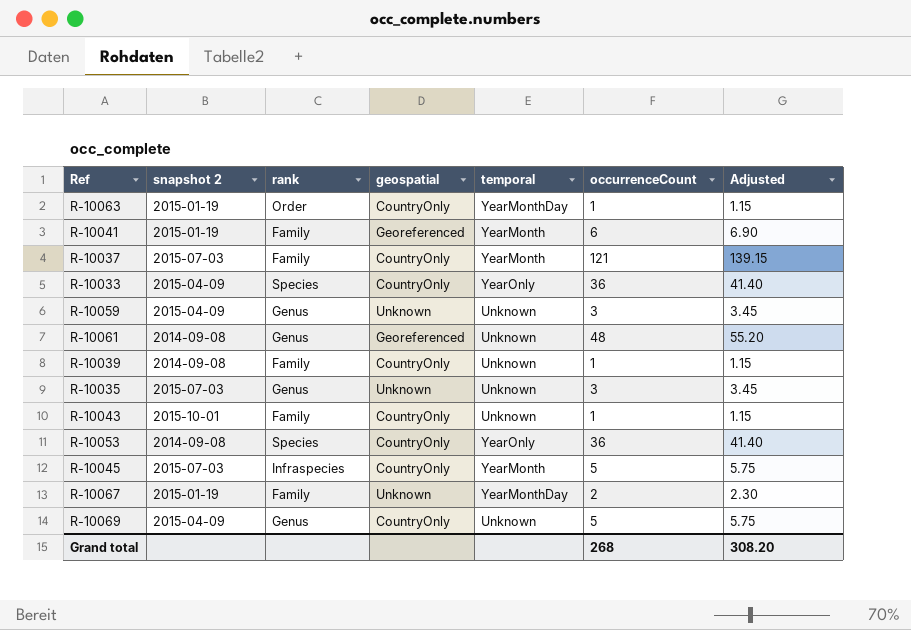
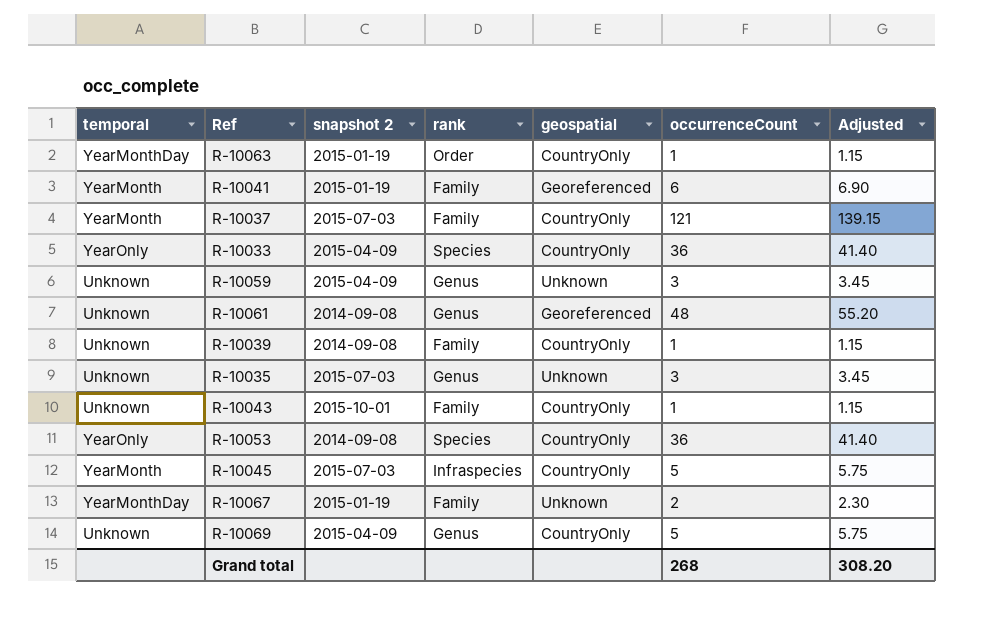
column temporal | position: 5 -> 1

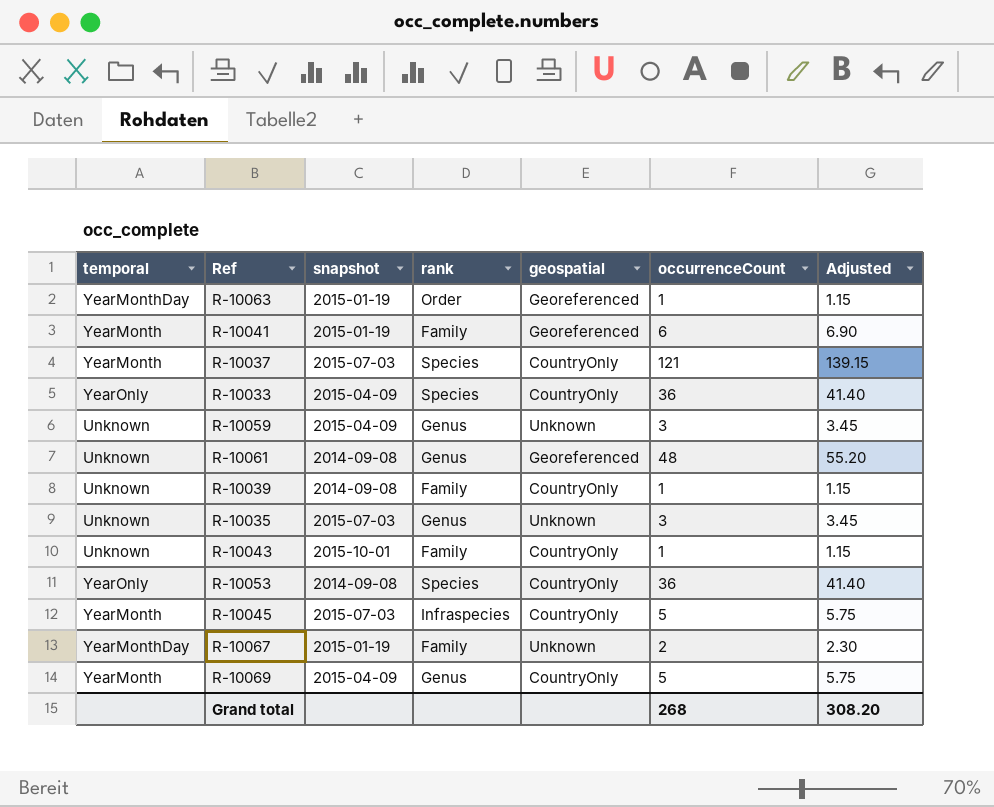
column name: snapshot 2 -> snapshot
R-10063 | geospatial: CountryOnly -> Georeferenced
R-10037 | rank: Family -> Species
R-10069 | temporal: Unknown -> YearMonth

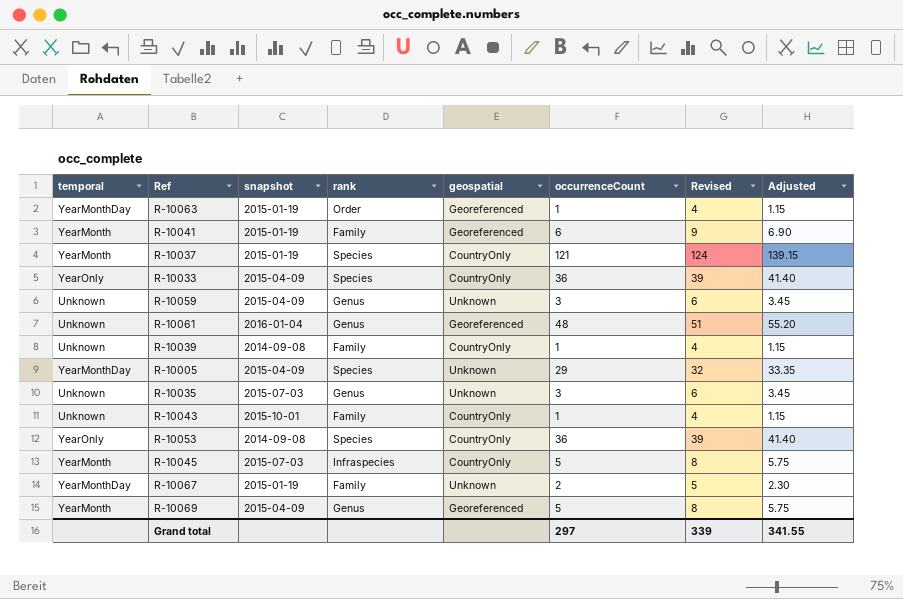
column Revised | formula: none -> [occurrenceCount] + 3
R-10037 | snapshot: 2015-07-03 -> 2015-01-19
R-10061 | snapshot: 2014-09-08 -> 2016-01-04
row R-10005: none -> YearMonthDay | 2015-04-09 | Species | Unknown | 29 | 32 | 33.35
R-10069 | geospatial: CountryOnly -> Georeferenced
Grand total | occurrenceCount: 268 -> 297
Grand total | Adjusted: 308.20 -> 341.55

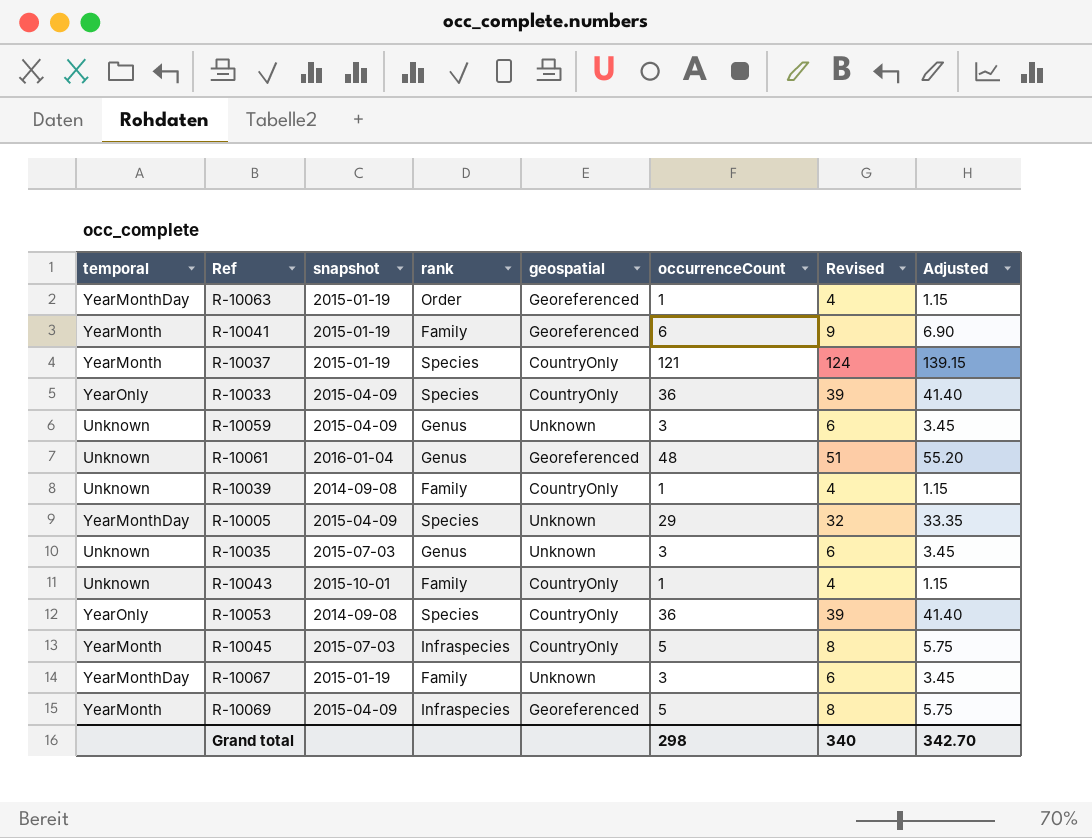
R-10067 | occurrenceCount: 2 -> 3
R-10067 | Revised: 5 -> 6
R-10067 | Adjusted: 2.30 -> 3.45
R-10069 | rank: Genus -> Infraspecies
Grand total | occurrenceCount: 297 -> 298
Grand total | Revised: 339 -> 340
Grand total | Adjusted: 341.55 -> 342.70

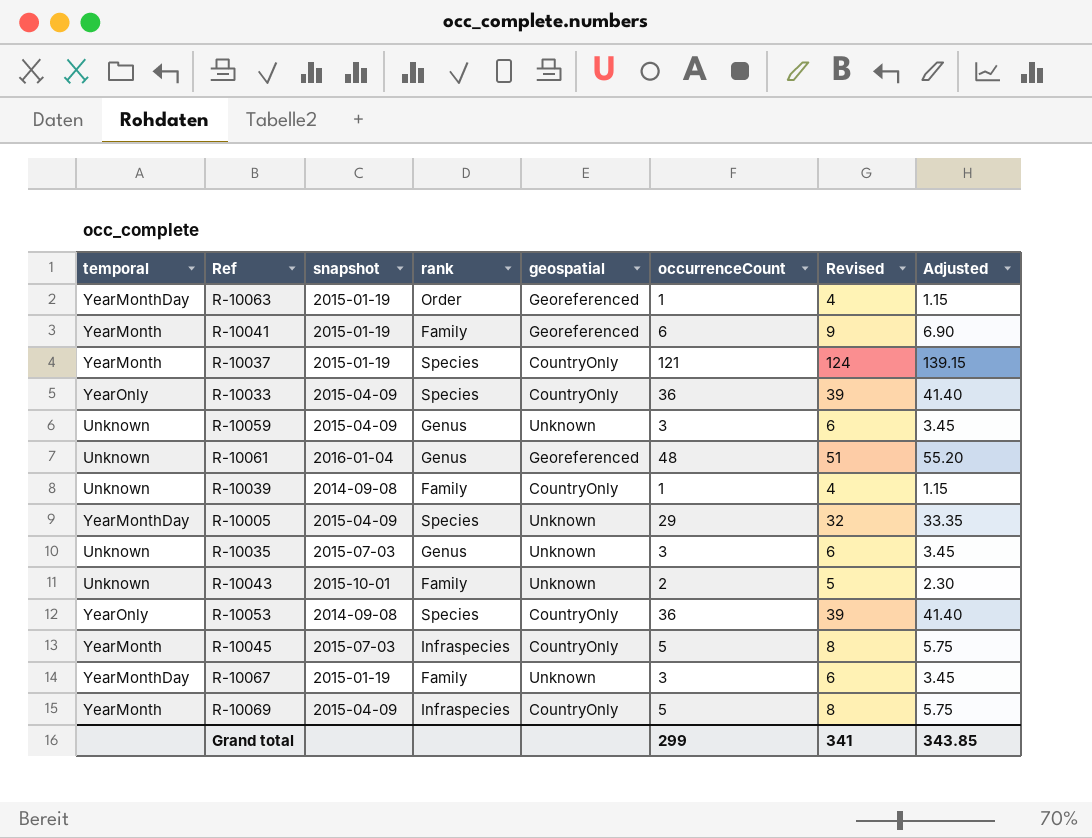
R-10043 | geospatial: CountryOnly -> Unknown
R-10043 | occurrenceCount: 1 -> 2
R-10043 | Revised: 4 -> 5
R-10043 | Adjusted: 1.15 -> 2.30
R-10069 | geospatial: Georeferenced -> CountryOnly
Grand total | occurrenceCount: 298 -> 299
Grand total | Revised: 340 -> 341
Grand total | Adjusted: 342.70 -> 343.85

